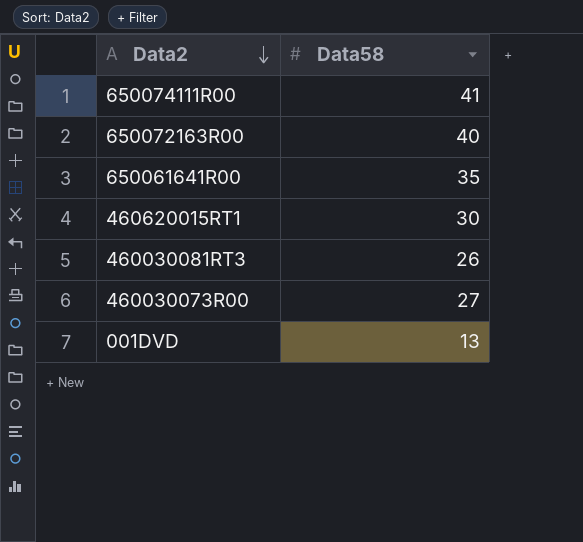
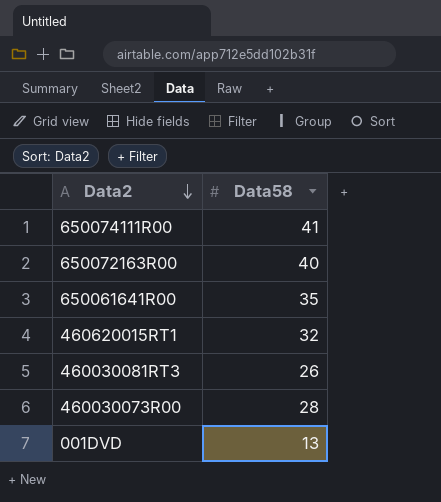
460620015RT1 | Data58: 30 -> 32
460030073R00 | Data58: 27 -> 28

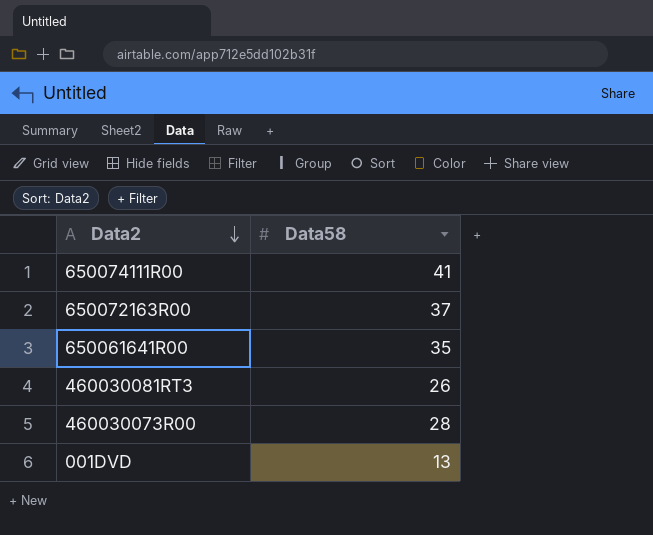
row 460620015RT1: 32 -> none
650072163R00 | Data58: 40 -> 37

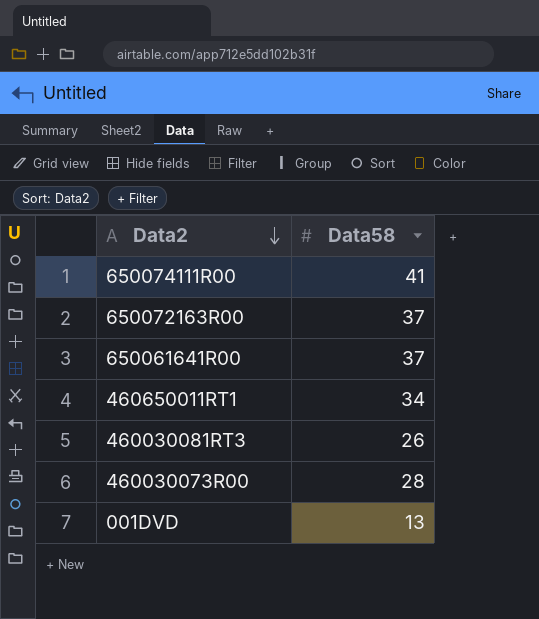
650061641R00 | Data58: 35 -> 37
row 460650011RT1: none -> 34

